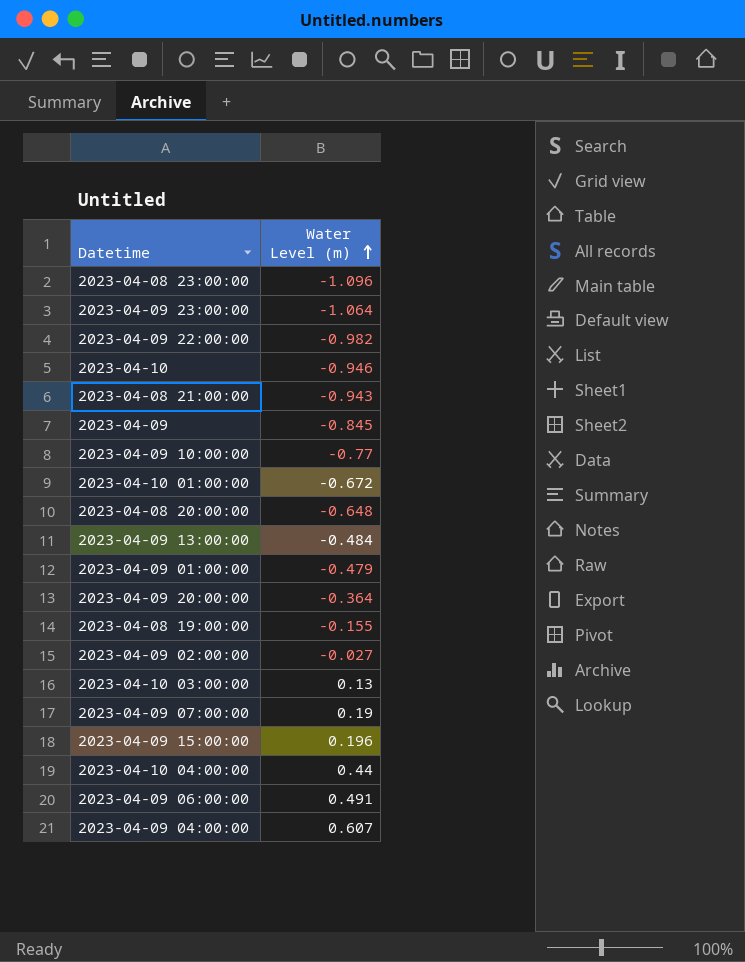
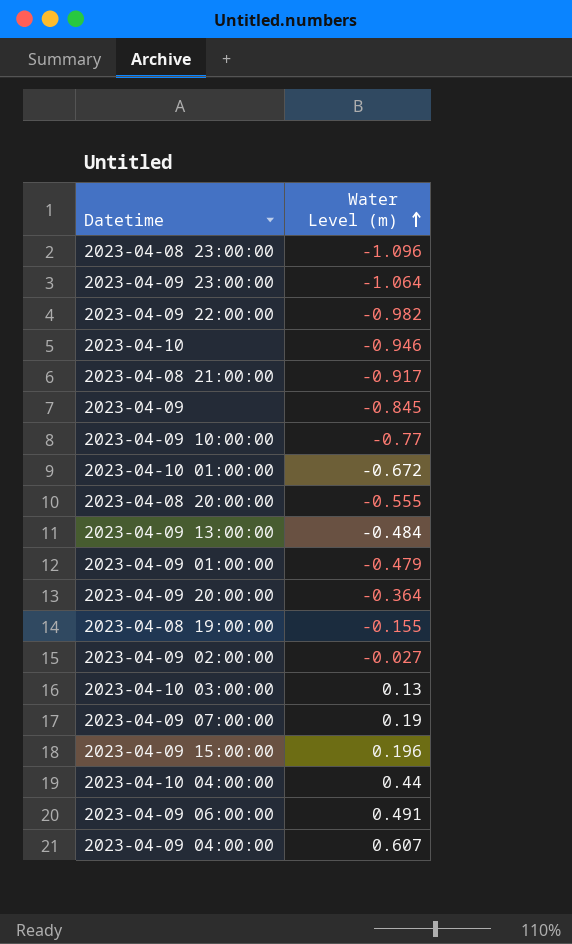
2023-04-08 21:00:00 | Water Level (m): -0.943 -> -0.917
2023-04-08 20:00:00 | Water Level (m): -0.648 -> -0.555

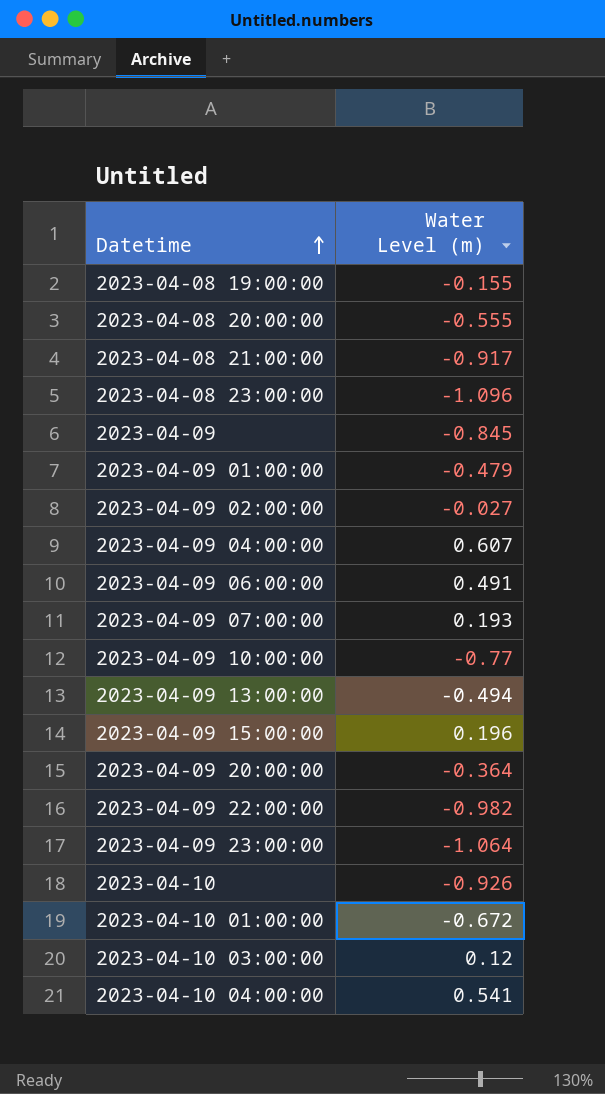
row order: Water Level (m) ascending -> Datetime ascending
2023-04-09 07:00:00 | Water Level (m): 0.19 -> 0.193
2023-04-09 13:00:00 | Water Level (m): -0.484 -> -0.494
2023-04-10 | Water Level (m): -0.946 -> -0.926
2023-04-10 03:00:00 | Water Level (m): 0.13 -> 0.12
2023-04-10 04:00:00 | Water Level (m): 0.44 -> 0.541

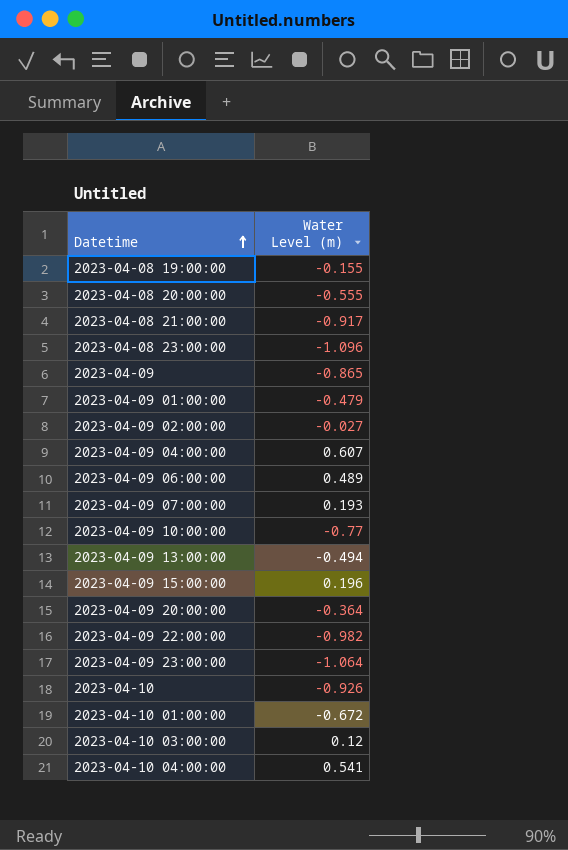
2023-04-09 | Water Level (m): -0.845 -> -0.865
2023-04-09 06:00:00 | Water Level (m): 0.491 -> 0.489

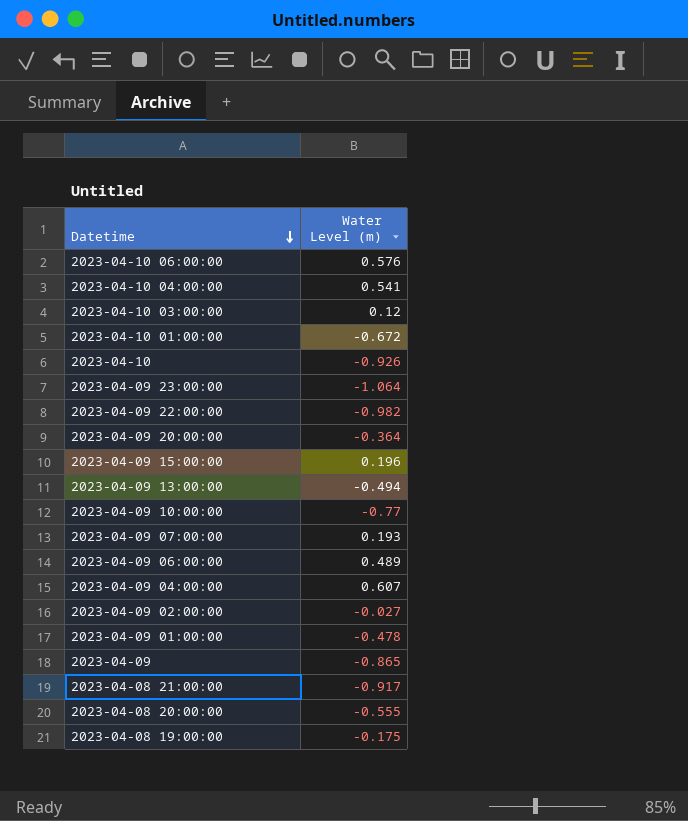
row order: Datetime ascending -> Datetime descending
row 2023-04-08 23:00:00: -1.096 -> none
row 2023-04-10 06:00:00: none -> 0.576
2023-04-09 01:00:00 | Water Level (m): -0.479 -> -0.478
2023-04-08 19:00:00 | Water Level (m): -0.155 -> -0.175

